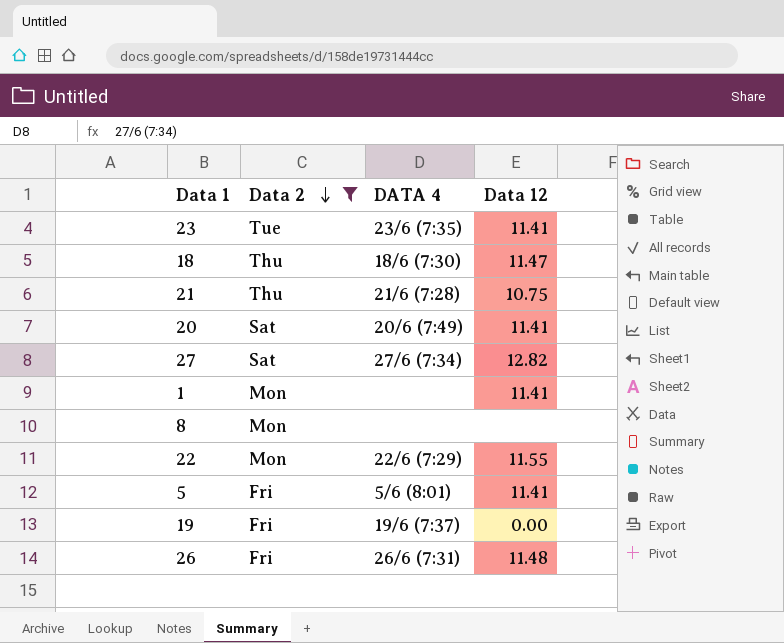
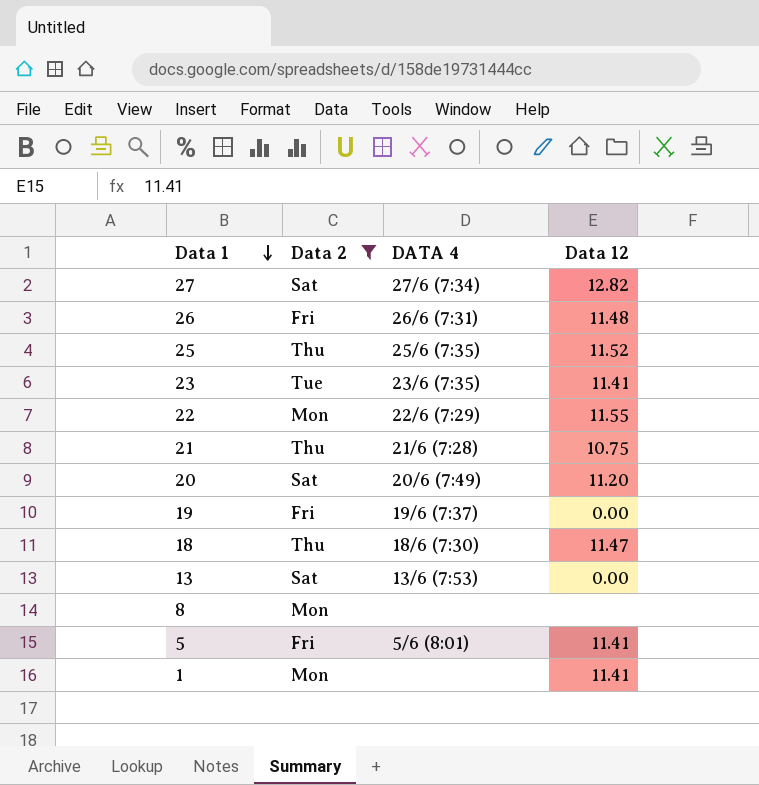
row order: Data 2 descending -> Data 1 descending
row 25: none -> Thu | 25/6 (7:35) | 11.52
20 | Data 12: 11.41 -> 11.20
row 13: none -> Sat | 13/6 (7:53) | 0.00

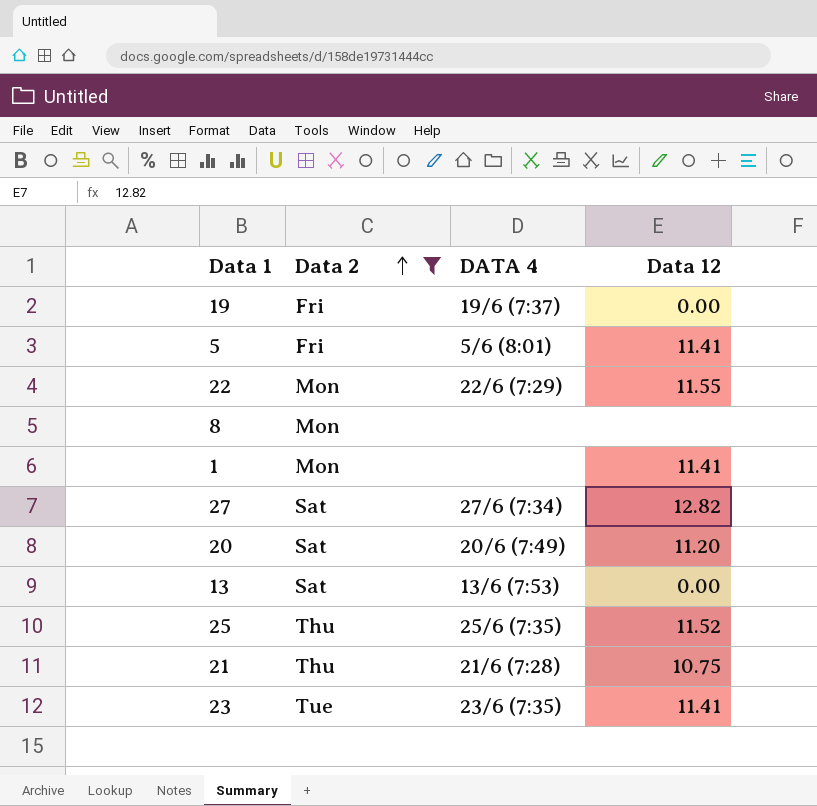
row order: Data 1 descending -> Data 2 ascending
row 26: Fri | 26/6 (7:31) | 11.48 -> none
row 18: Thu | 18/6 (7:30) | 11.47 -> none

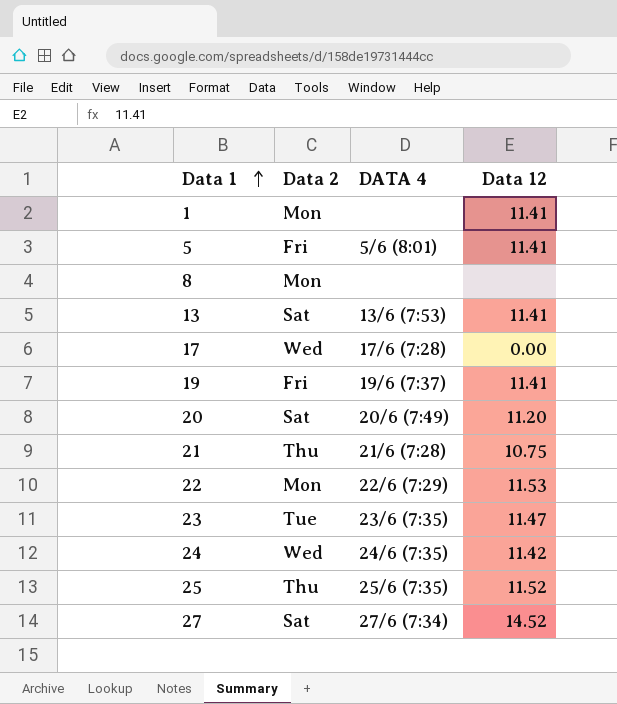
filter: Data 2 != Wed -> none
row order: Data 2 ascending -> Data 1 ascending
13 | Data 12: 0.00 -> 11.41
19 | Data 12: 0.00 -> 11.41
22 | Data 12: 11.55 -> 11.53
23 | Data 12: 11.41 -> 11.47
27 | Data 12: 12.82 -> 14.52

